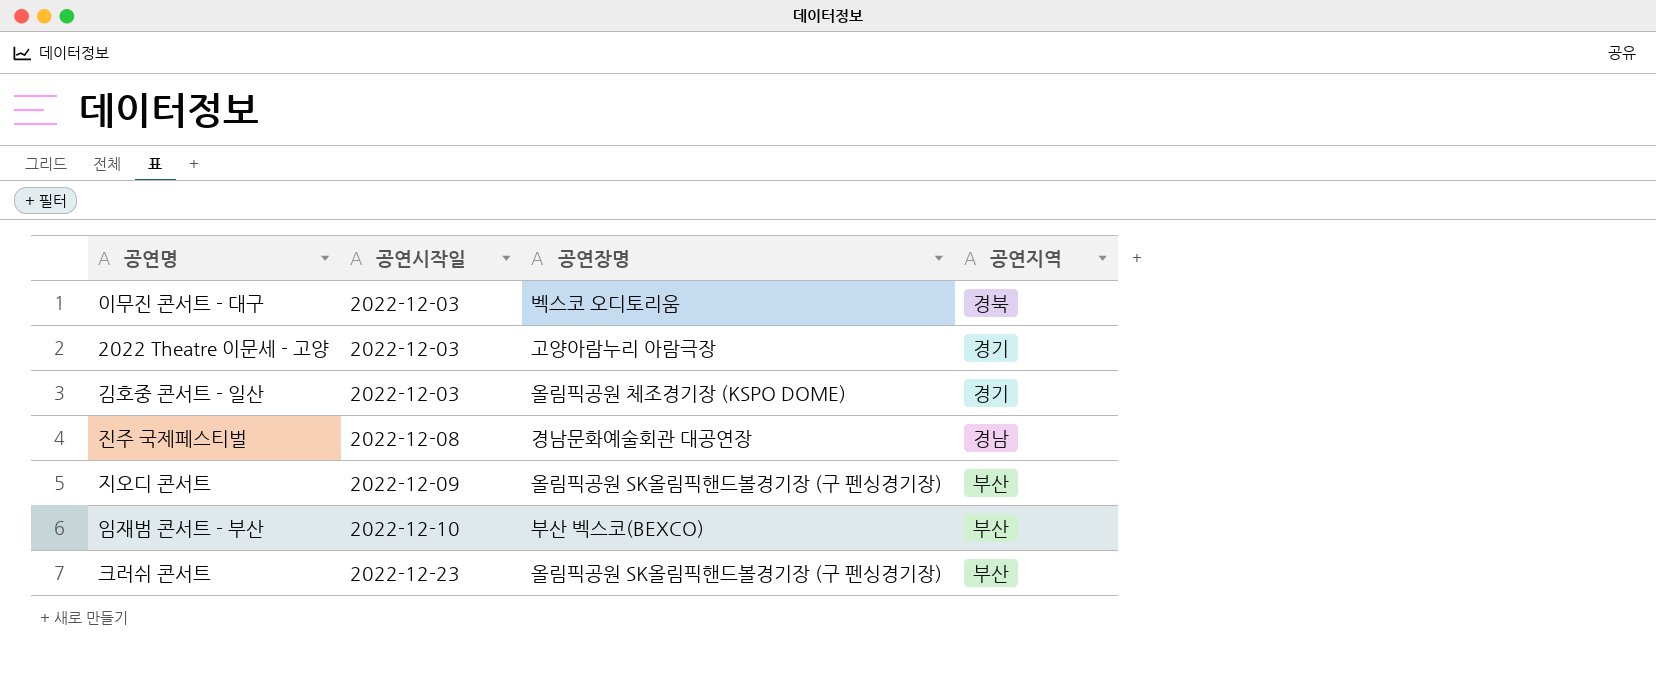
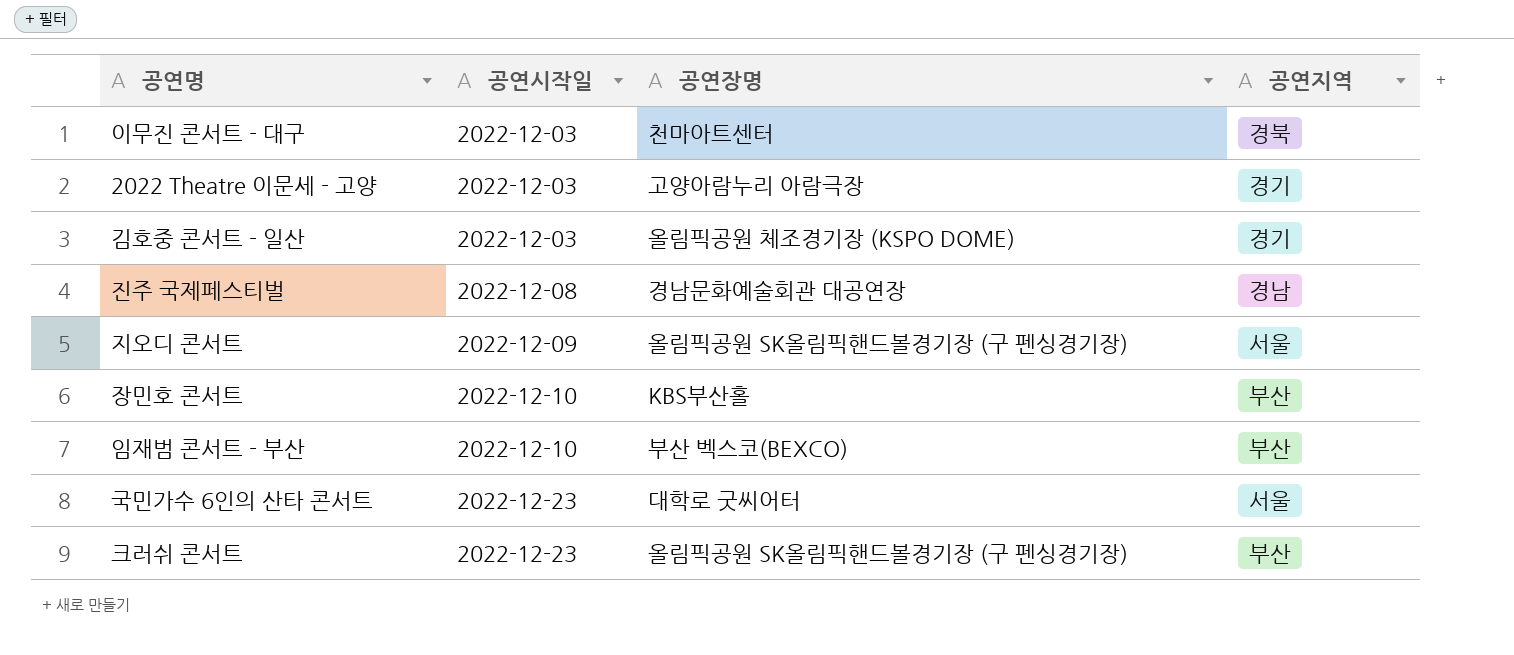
이무진 콘서트 - 대구 | 공연장명: 벡스코 오디토리움 -> 천마아트센터
지오디 콘서트 | 공연지역: 부산 -> 서울
row 장민호 콘서트: none -> 2022-12-10 | KBS부산홀 | 부산
row 국민가수 6인의 산타 콘서트: none -> 2022-12-23 | 대학로 굿씨어터 | 서울

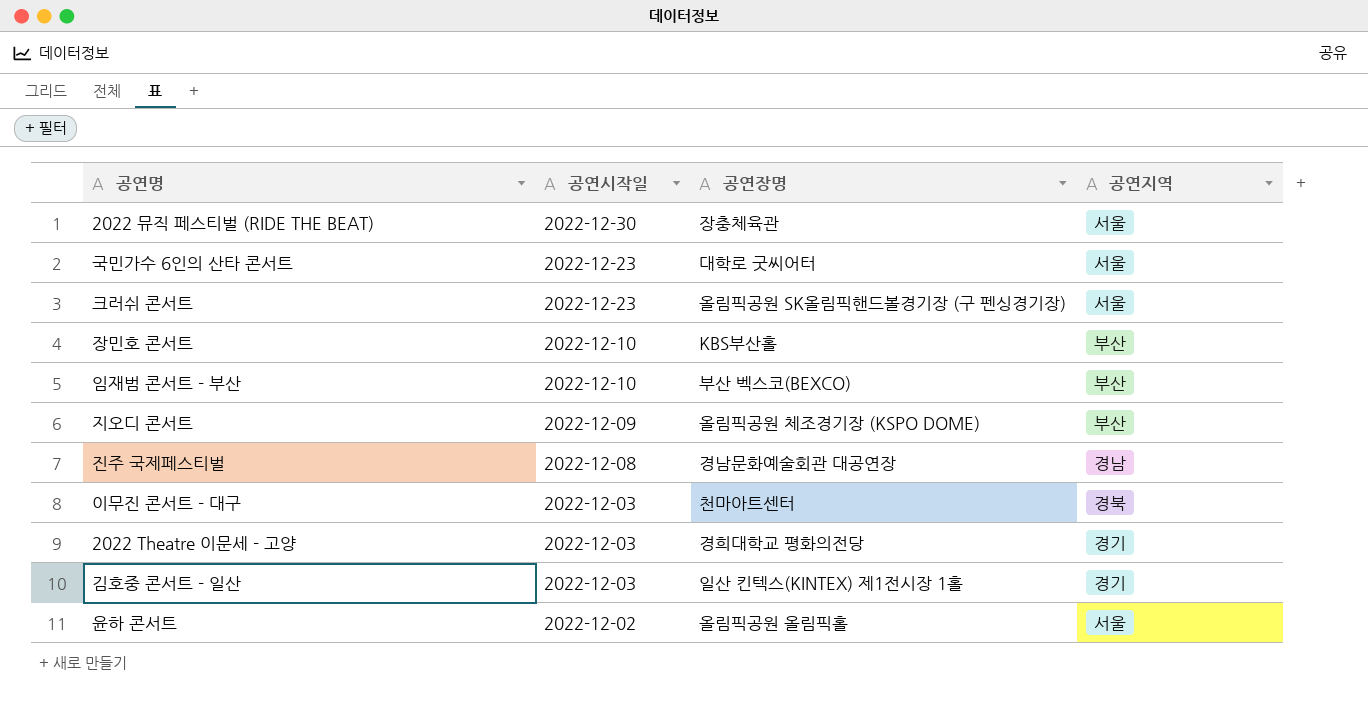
row order: 공연시작일 ascending -> 공연시작일 descending
row 2022 뮤직 페스티벌 (RIDE THE BEAT): none -> 2022-12-30 | 장충체육관 | 서울
크러쉬 콘서트 | 공연지역: 부산 -> 서울
지오디 콘서트 | 공연장명: 올림픽공원 SK올림픽핸드볼경기장 (구 펜싱경기장) -> 올림픽공원 체조경기장 (KSPO DOME)
지오디 콘서트 | 공연지역: 서울 -> 부산
2022 Theatre 이문세 - 고양 | 공연장명: 고양아람누리 아람극장 -> 경희대학교 평화의전당
김호중 콘서트 - 일산 | 공연장명: 올림픽공원 체조경기장 (KSPO DOME) -> 일산 킨텍스(KINTEX) 제1전시장 1홀
row 윤하 콘서트: none -> 2022-12-02 | 올림픽공원 올림픽홀 | 서울

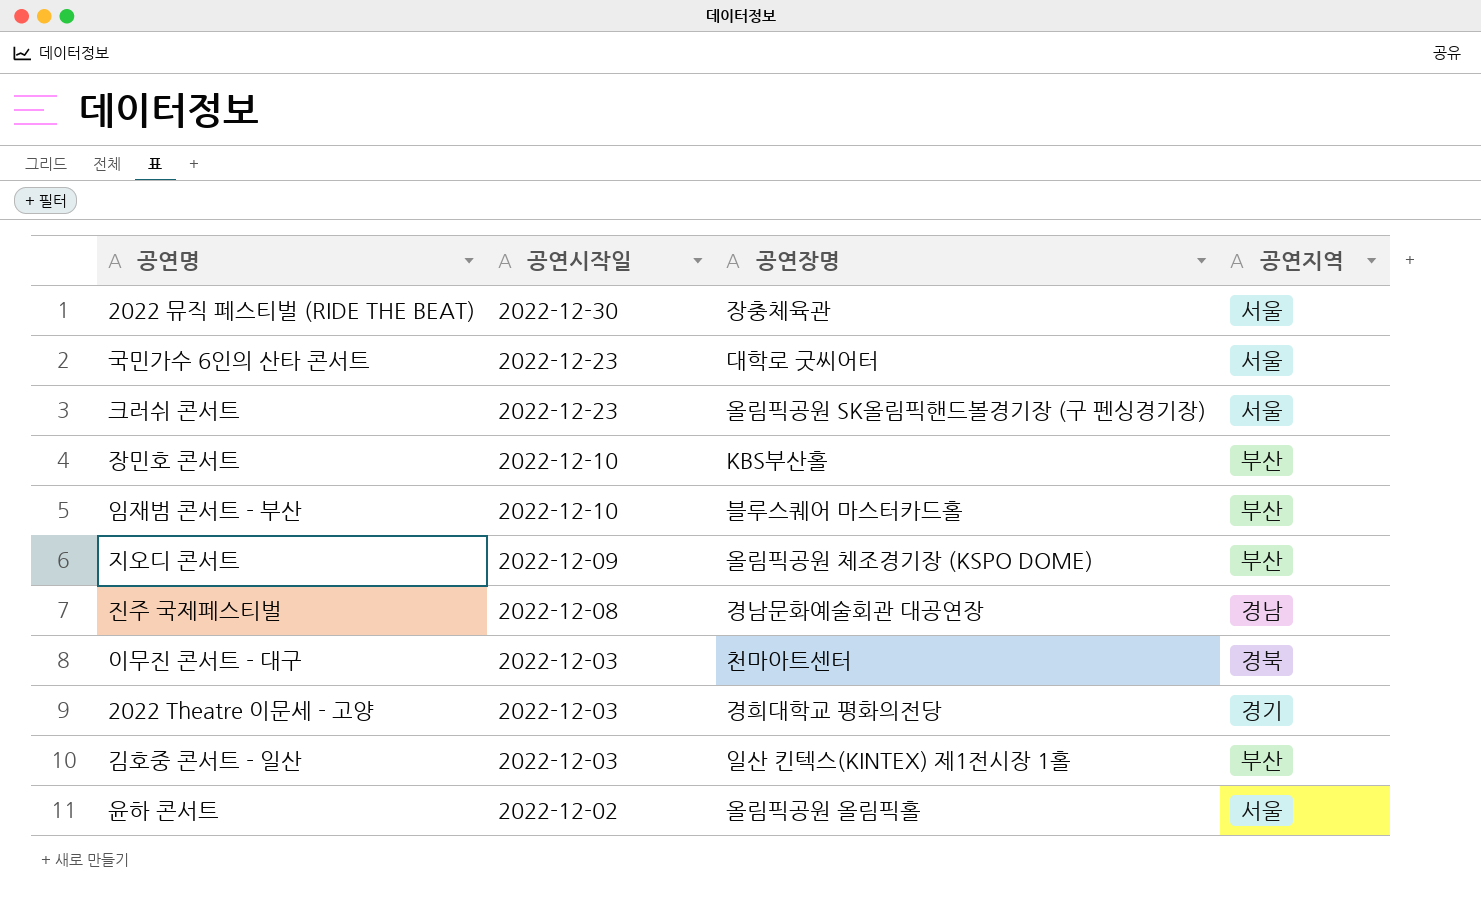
임재범 콘서트 - 부산 | 공연장명: 부산 벡스코(BEXCO) -> 블루스퀘어 마스터카드홀
김호중 콘서트 - 일산 | 공연지역: 경기 -> 부산

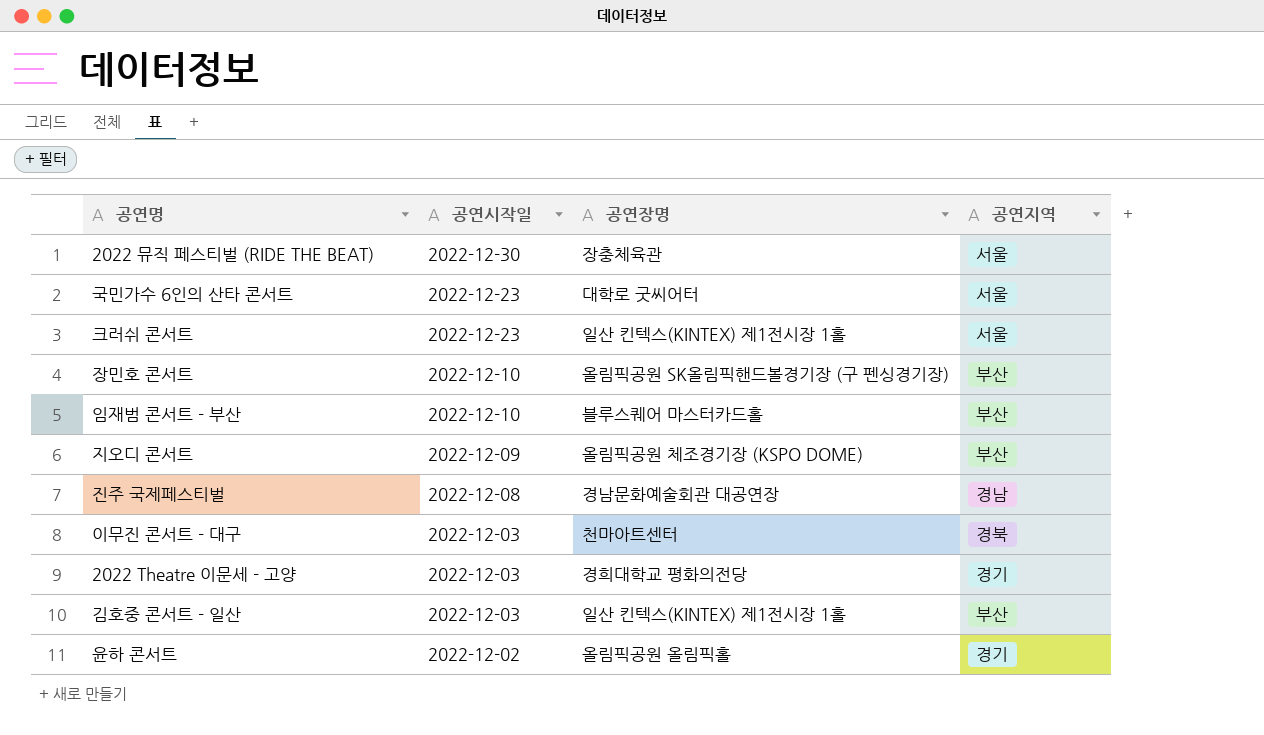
크러쉬 콘서트 | 공연장명: 올림픽공원 SK올림픽핸드볼경기장 (구 펜싱경기장) -> 일산 킨텍스(KINTEX) 제1전시장 1홀
장민호 콘서트 | 공연장명: KBS부산홀 -> 올림픽공원 SK올림픽핸드볼경기장 (구 펜싱경기장)
윤하 콘서트 | 공연지역: 서울 -> 경기

